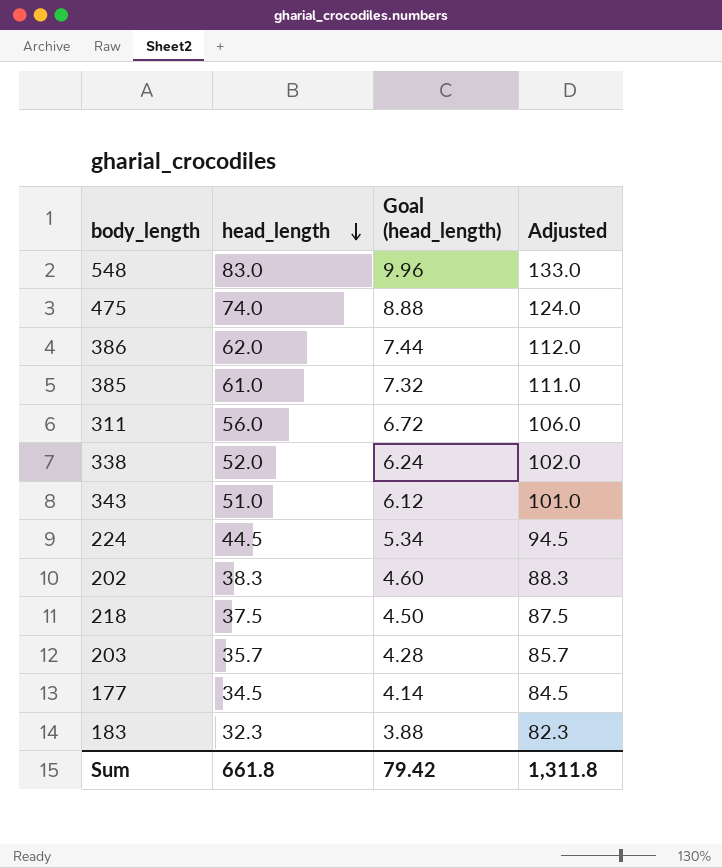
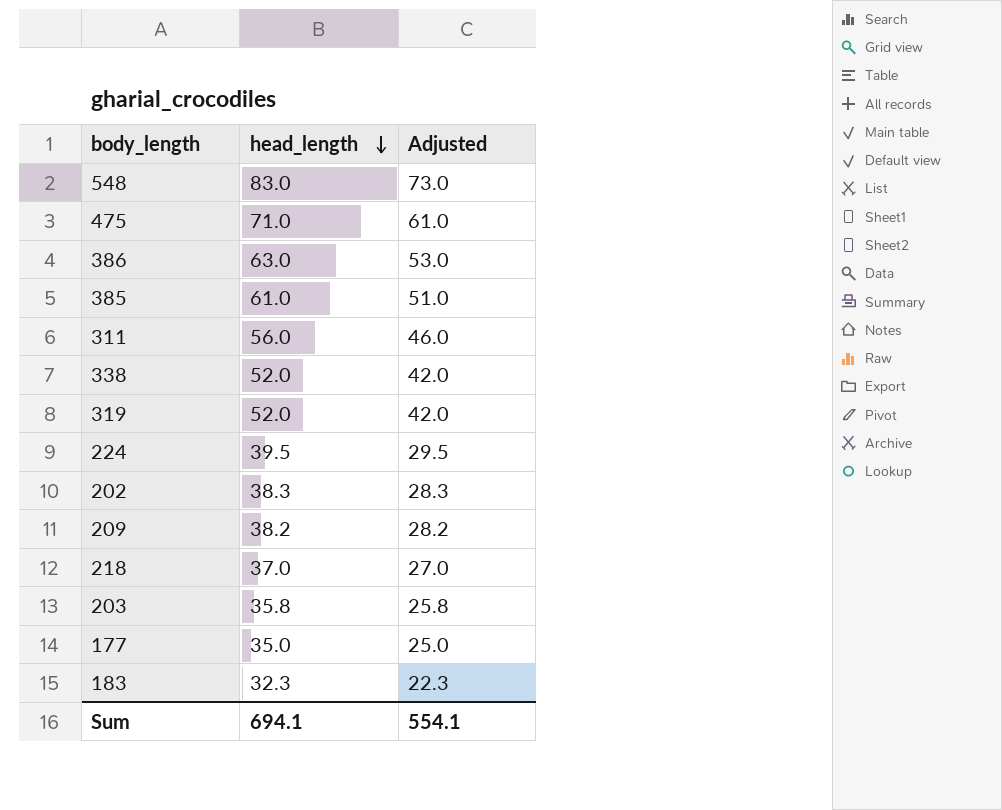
column Goal (head_length) | formula: [head_length] * 0.12 -> none
column Adjusted | formula: [head_length] + 50 -> [head_length] - 10
row 343: 51.0 | 6.12 | 101.0 -> none
475 | head_length: 74.0 -> 71.0
386 | head_length: 62.0 -> 63.0
row 319: none -> 52.0 | 42.0
224 | head_length: 44.5 -> 39.5
row 209: none -> 38.2 | 28.2
218 | head_length: 37.5 -> 37.0
203 | head_length: 35.7 -> 35.8
177 | head_length: 34.5 -> 35.0
Sum | head_length: 661.8 -> 694.1
Sum | Adjusted: 1,311.8 -> 554.1

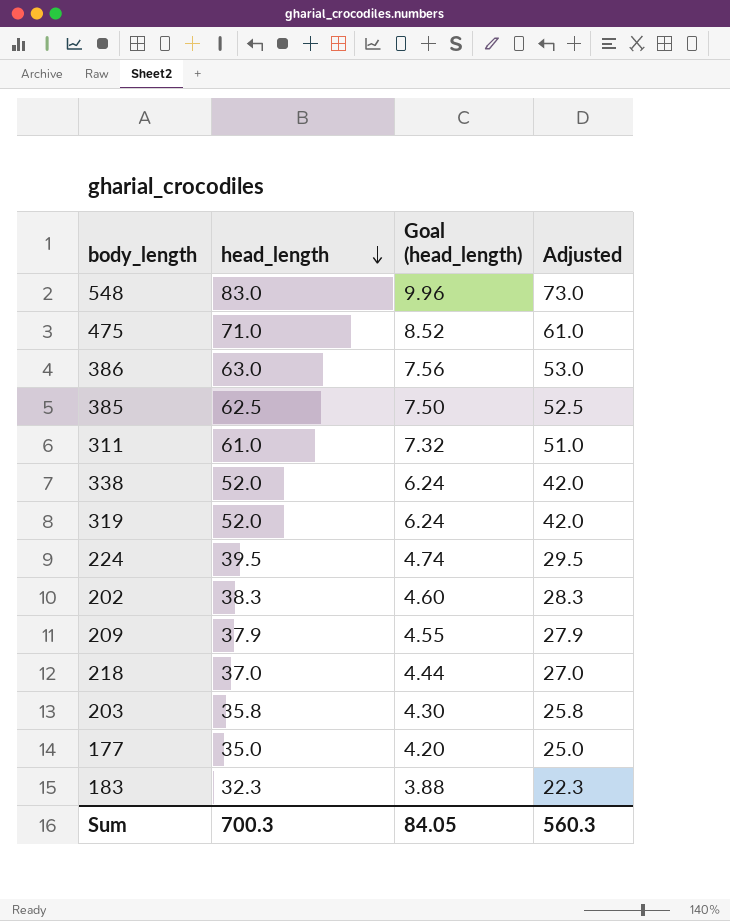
column Goal (head_length) | formula: none -> [head_length] * 0.12
385 | head_length: 61.0 -> 62.5
385 | Adjusted: 51.0 -> 52.5
311 | head_length: 56.0 -> 61.0
311 | Adjusted: 46.0 -> 51.0
209 | head_length: 38.2 -> 37.9
209 | Adjusted: 28.2 -> 27.9
Sum | head_length: 694.1 -> 700.3
Sum | Adjusted: 554.1 -> 560.3

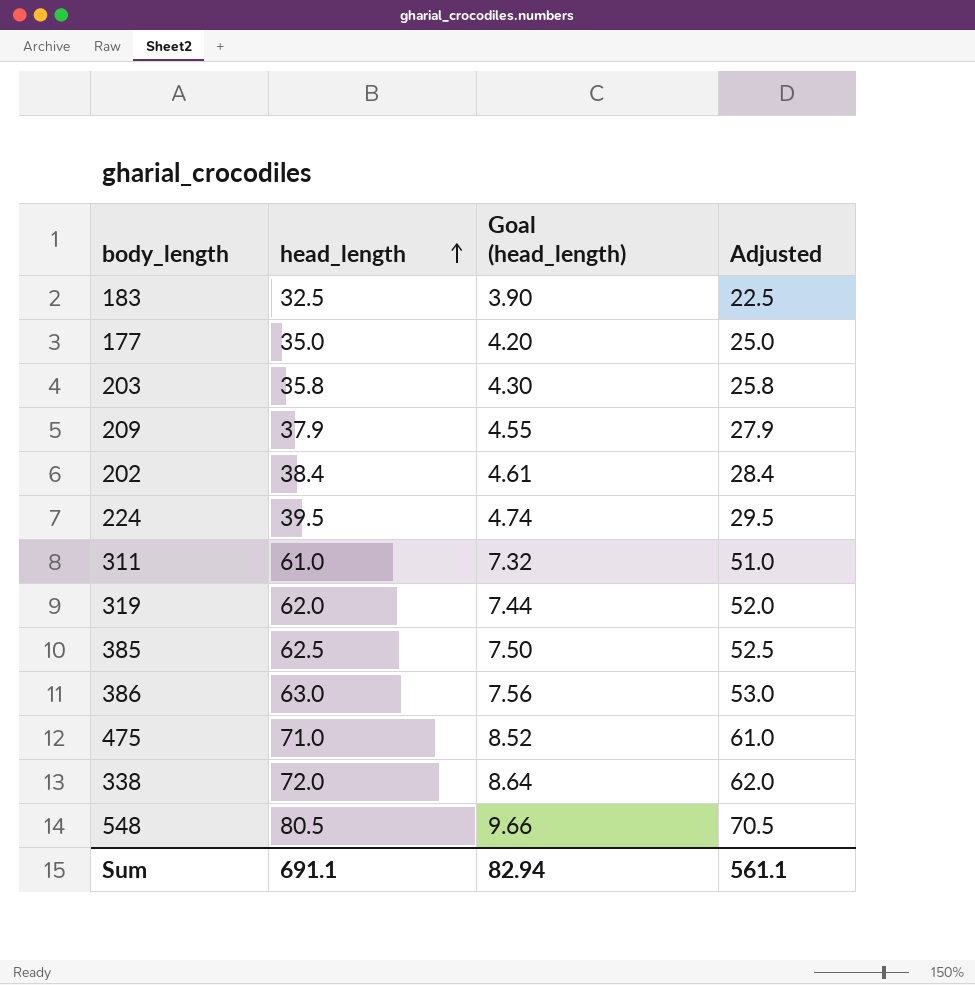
row order: head_length descending -> head_length ascending
row 218: 37.0 | 4.44 | 27.0 -> none
183 | head_length: 32.3 -> 32.5
183 | Goal (head_length): 3.88 -> 3.90
183 | Adjusted: 22.3 -> 22.5
202 | head_length: 38.3 -> 38.4
202 | Goal (head_length): 4.60 -> 4.61
202 | Adjusted: 28.3 -> 28.4
319 | head_length: 52.0 -> 62.0
319 | Goal (head_length): 6.24 -> 7.44
319 | Adjusted: 42.0 -> 52.0
338 | head_length: 52.0 -> 72.0
338 | Goal (head_length): 6.24 -> 8.64
338 | Adjusted: 42.0 -> 62.0
548 | head_length: 83.0 -> 80.5
548 | Goal (head_length): 9.96 -> 9.66
548 | Adjusted: 73.0 -> 70.5
Sum | head_length: 700.3 -> 691.1
Sum | Goal (head_length): 84.05 -> 82.94
Sum | Adjusted: 560.3 -> 561.1

